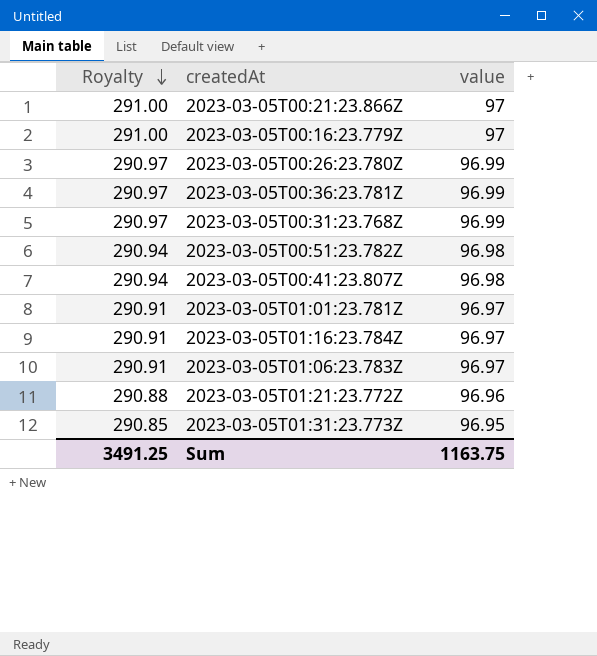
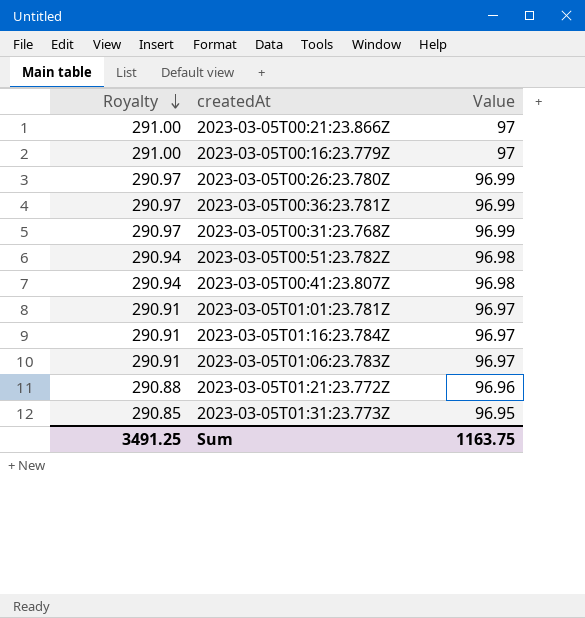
column name: value -> Value

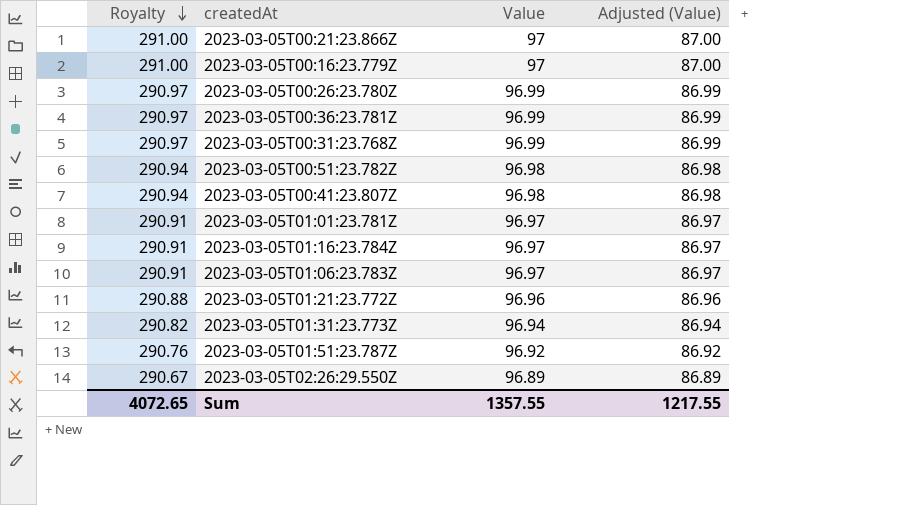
column Adjusted (Value) | formula: none -> [Value] - 10
2023-03-05T01:31:23.773Z | Royalty: 290.85 -> 290.82
2023-03-05T01:31:23.773Z | Value: 96.95 -> 96.94
row 2023-03-05T01:51:23.787Z: none -> 290.76 | 96.92 | 86.92
row 2023-03-05T02:26:29.550Z: none -> 290.67 | 96.89 | 86.89
Sum | Royalty: 3491.25 -> 4072.65
Sum | Value: 1163.75 -> 1357.55

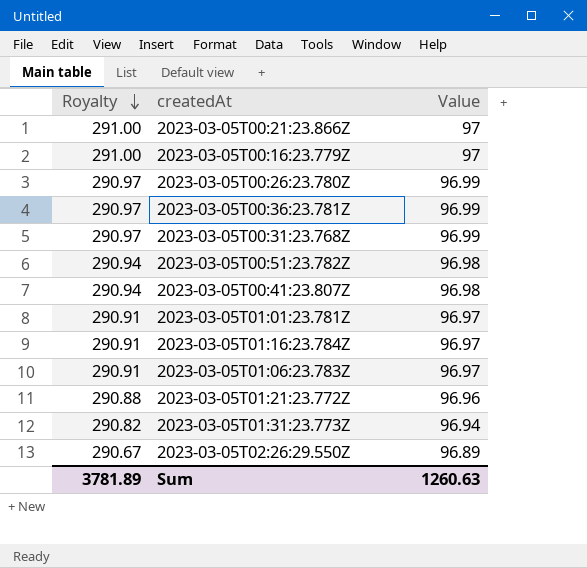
column Adjusted (Value) | formula: [Value] - 10 -> none
row 2023-03-05T01:51:23.787Z: 290.76 | 96.92 | 86.92 -> none
Sum | Royalty: 4072.65 -> 3781.89
Sum | Value: 1357.55 -> 1260.63

